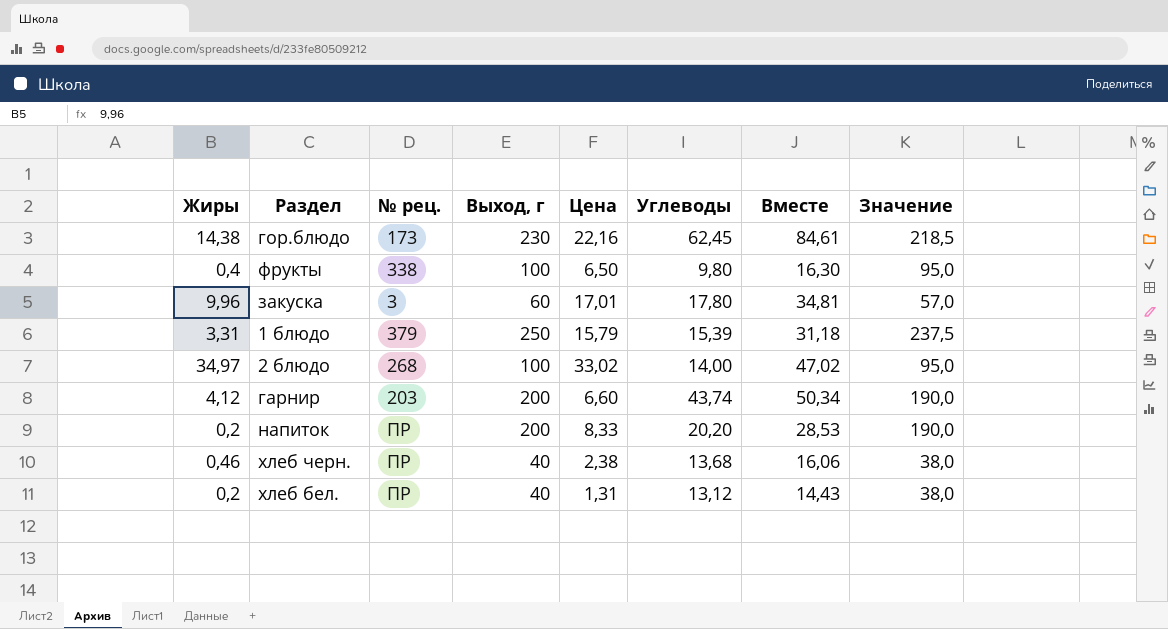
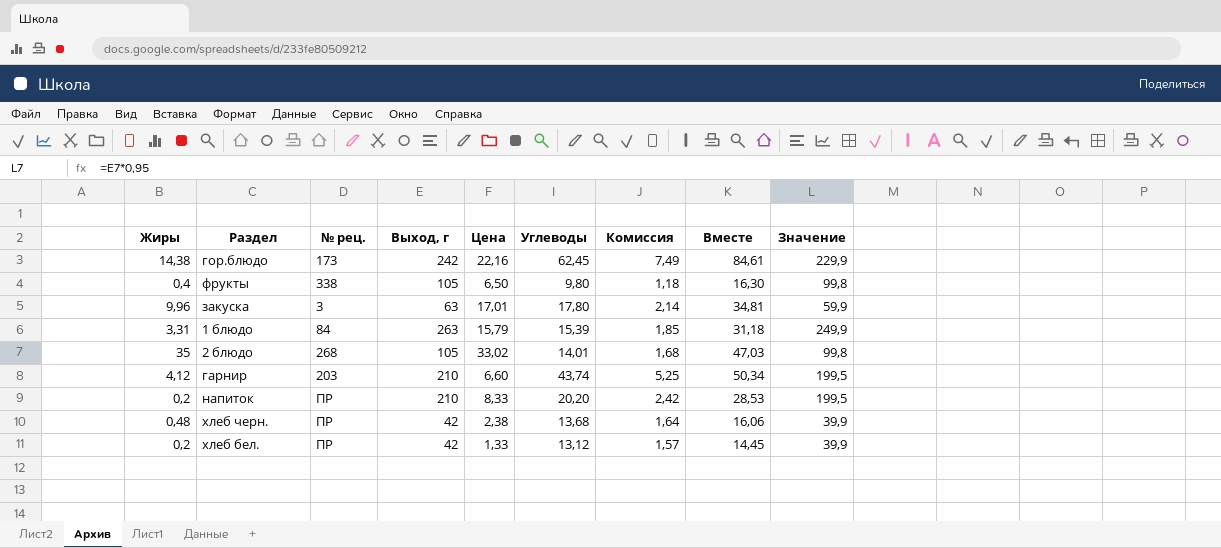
column Комиссия | formula: none -> [Углеводы] * 0,12
гор.блюдо | Выход, г: 230 -> 242
гор.блюдо | Значение: 218,5 -> 229,9
фрукты | Выход, г: 100 -> 105
фрукты | Значение: 95,0 -> 99,8
закуска | Выход, г: 60 -> 63
закуска | Значение: 57,0 -> 59,9
1 блюдо | № рец.: 379 -> 84
1 блюдо | Выход, г: 250 -> 263
1 блюдо | Значение: 237,5 -> 249,9
2 блюдо | Жиры: 34,97 -> 35
2 блюдо | Выход, г: 100 -> 105
2 блюдо | Углеводы: 14,00 -> 14,01
2 блюдо | Вместе: 47,02 -> 47,03
2 блюдо | Значение: 95,0 -> 99,8
гарнир | Выход, г: 200 -> 210
гарнир | Значение: 190,0 -> 199,5
напиток | Выход, г: 200 -> 210
напиток | Значение: 190,0 -> 199,5
хлеб черн. | Жиры: 0,46 -> 0,48
хлеб черн. | Выход, г: 40 -> 42
хлеб черн. | Значение: 38,0 -> 39,9
хлеб бел. | Выход, г: 40 -> 42
хлеб бел. | Цена: 1,31 -> 1,33
хлеб бел. | Вместе: 14,43 -> 14,45
хлеб бел. | Значение: 38,0 -> 39,9

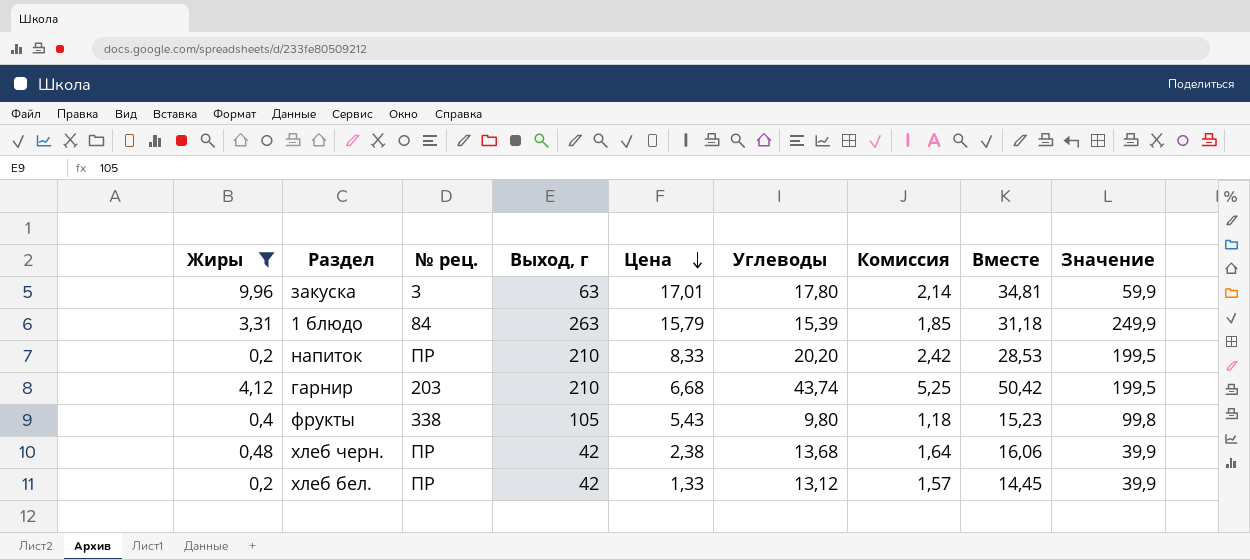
filter: none -> Жиры <= 9,96
row order: none -> Цена descending
гарнир | Цена: 6,60 -> 6,68
гарнир | Вместе: 50,34 -> 50,42
фрукты | Цена: 6,50 -> 5,43
фрукты | Вместе: 16,30 -> 15,23

